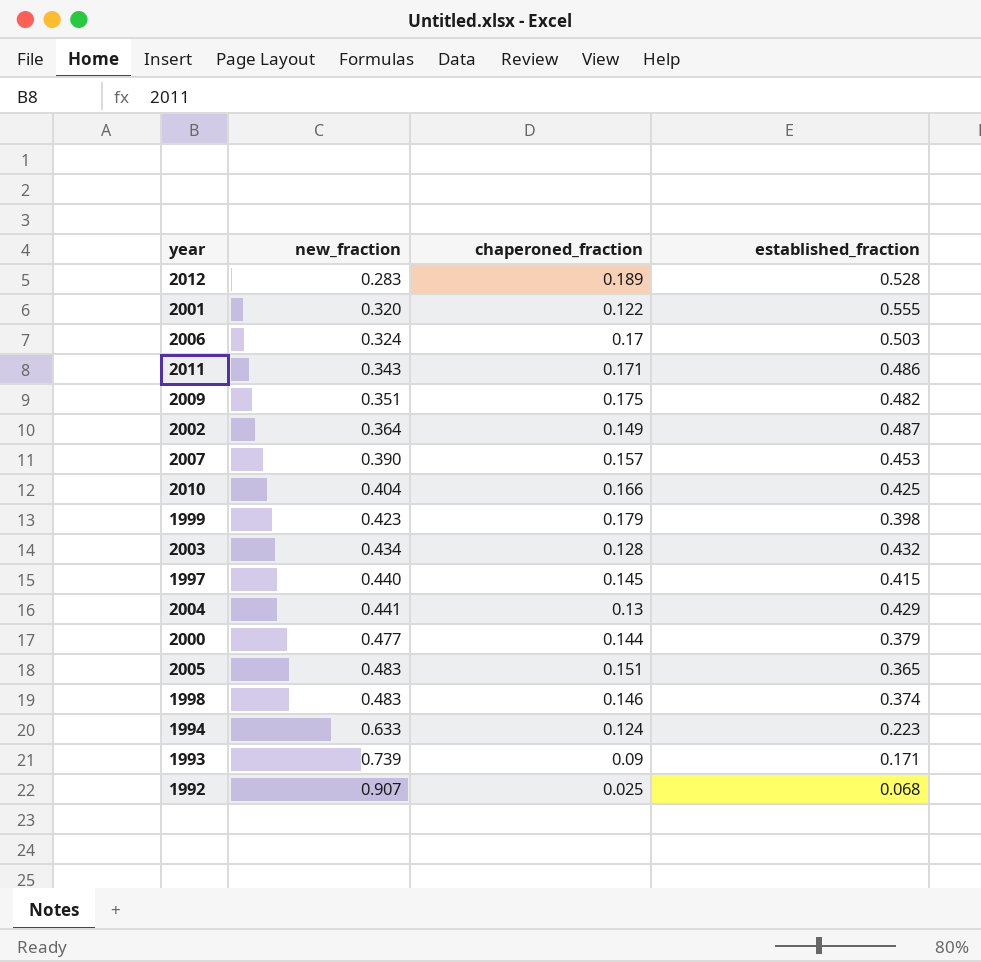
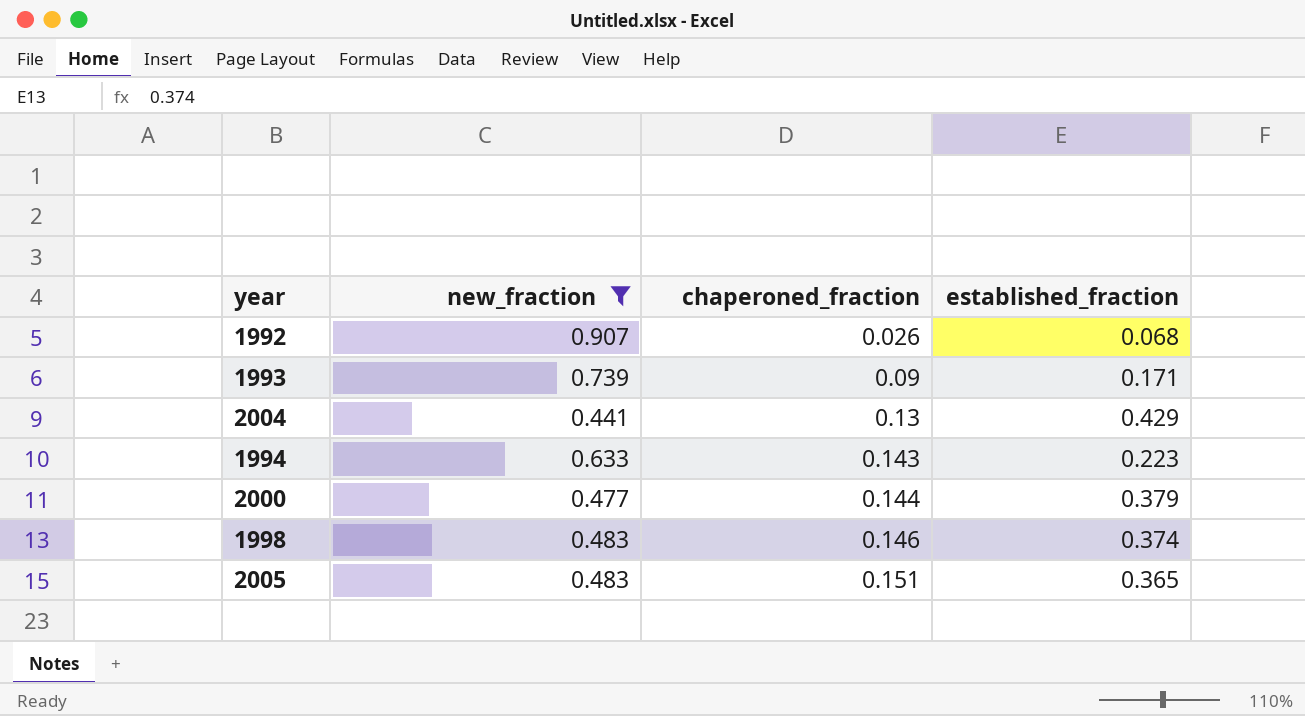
filter: none -> new_fraction >= 0.441
row order: new_fraction ascending -> chaperoned_fraction ascending
1992 | chaperoned_fraction: 0.025 -> 0.026
1994 | chaperoned_fraction: 0.124 -> 0.143

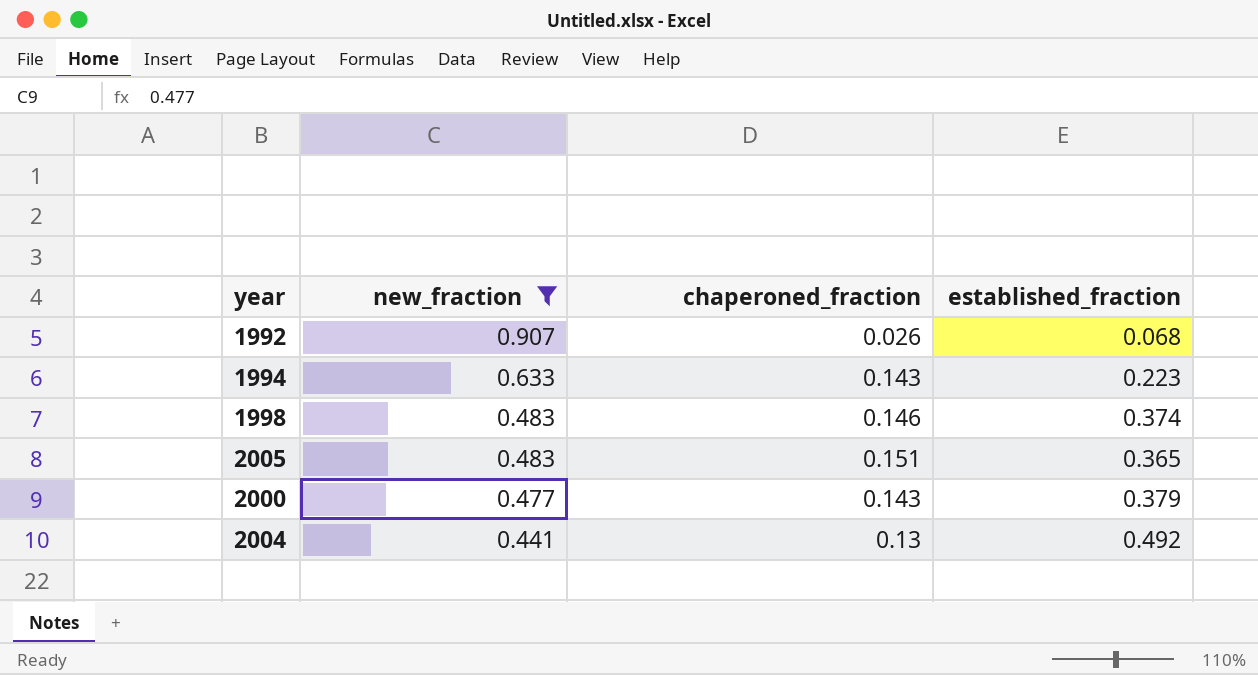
row order: chaperoned_fraction ascending -> new_fraction descending
row 1993: 0.739 | 0.09 | 0.171 -> none
2000 | chaperoned_fraction: 0.144 -> 0.143
2004 | established_fraction: 0.429 -> 0.492

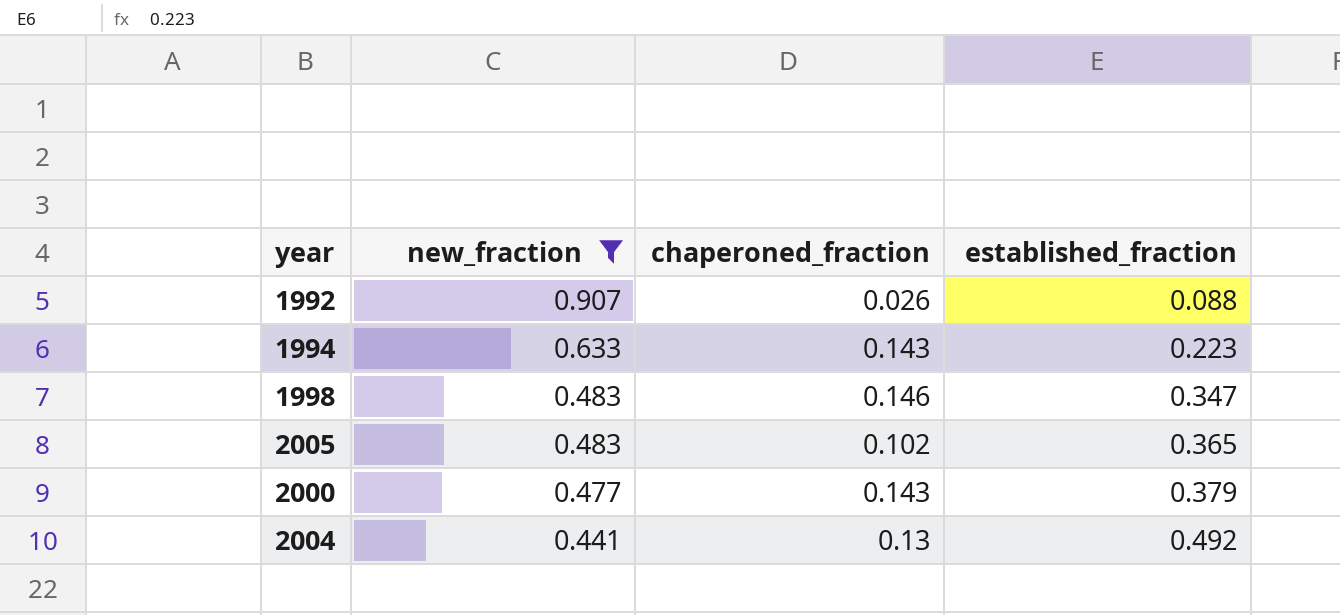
1992 | established_fraction: 0.068 -> 0.088
1998 | established_fraction: 0.374 -> 0.347
2005 | chaperoned_fraction: 0.151 -> 0.102

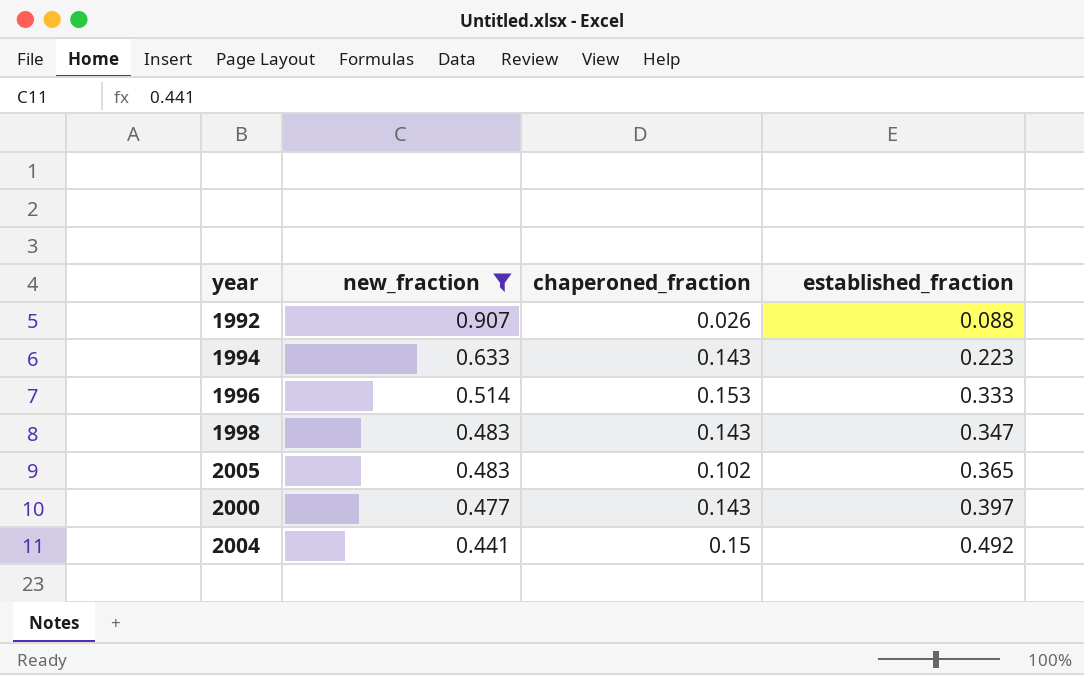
row 1996: none -> 0.514 | 0.153 | 0.333
1998 | chaperoned_fraction: 0.146 -> 0.143
2000 | established_fraction: 0.379 -> 0.397
2004 | chaperoned_fraction: 0.13 -> 0.15

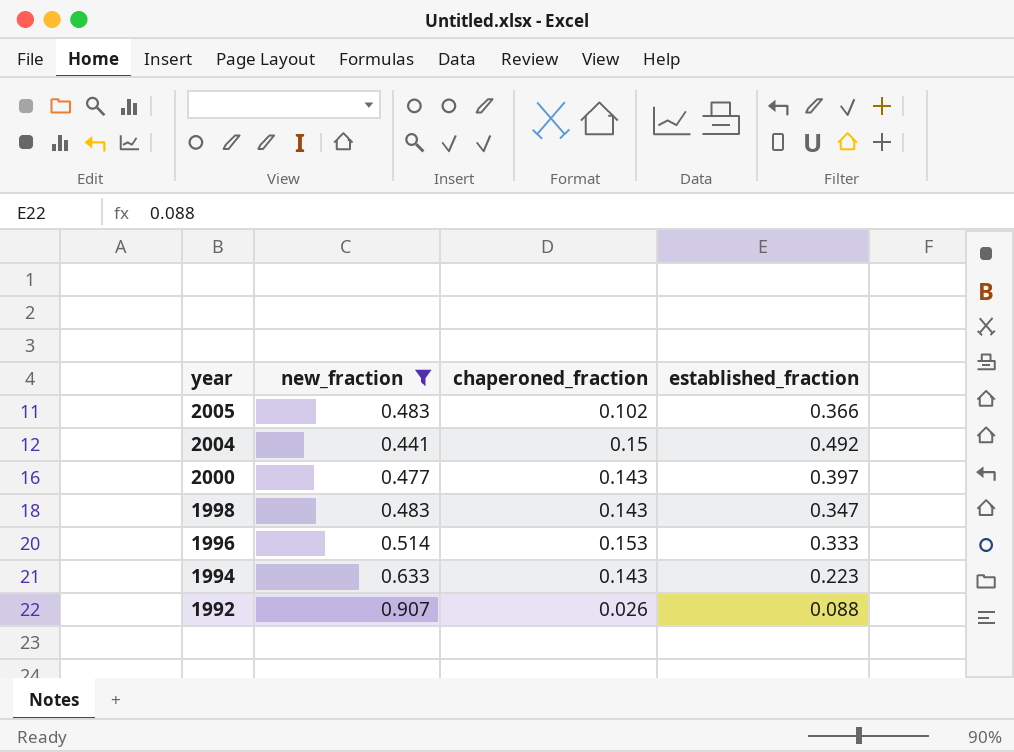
row order: new_fraction descending -> year descending
2005 | established_fraction: 0.365 -> 0.366

